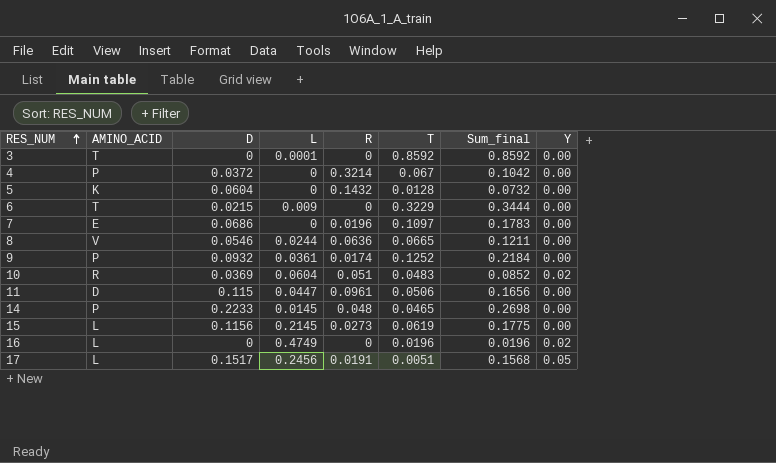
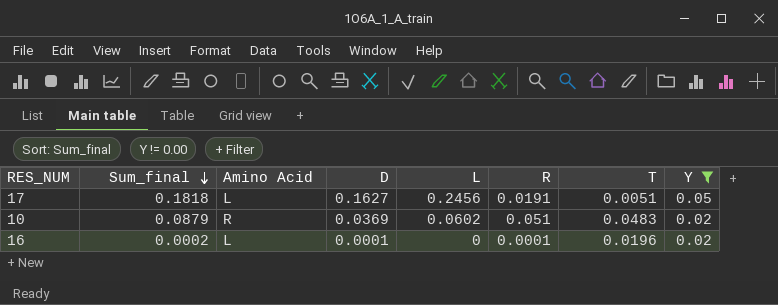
filter: none -> Y != 0.00
row order: RES_NUM ascending -> Sum_final descending
column Sum_final | formula: [D] + [T] -> [D] + [R]
column Sum_final | position: 7 -> 2
column name: AMINO_ACID -> Amino Acid
17 | D: 0.1517 -> 0.1627
10 | L: 0.0604 -> 0.0602
16 | D: 0 -> 0.0001
16 | L: 0.4749 -> 0
16 | R: 0 -> 0.0001

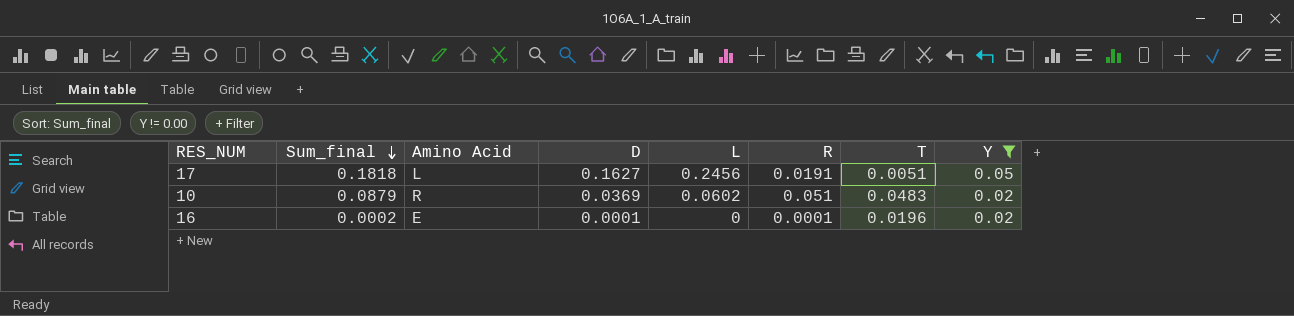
16 | Amino Acid: L -> E

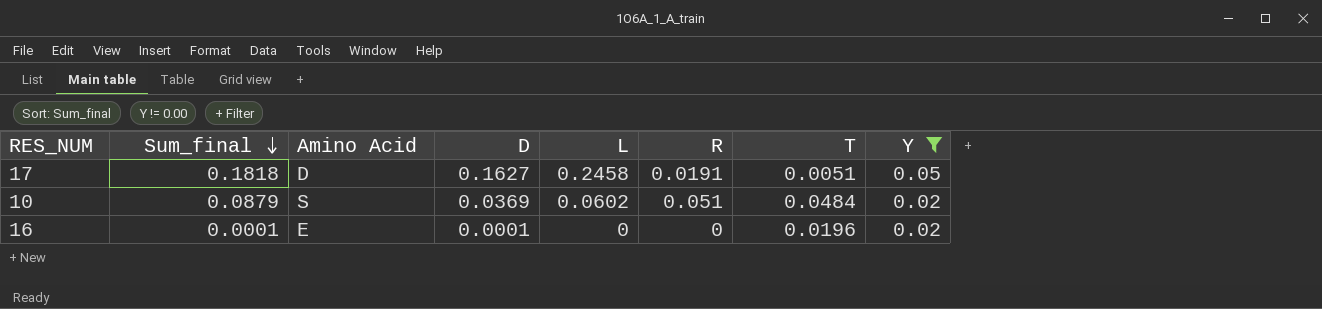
17 | Amino Acid: L -> D
17 | L: 0.2456 -> 0.2458
10 | Amino Acid: R -> S
10 | T: 0.0483 -> 0.0484
16 | Sum_final: 0.0002 -> 0.0001
16 | R: 0.0001 -> 0

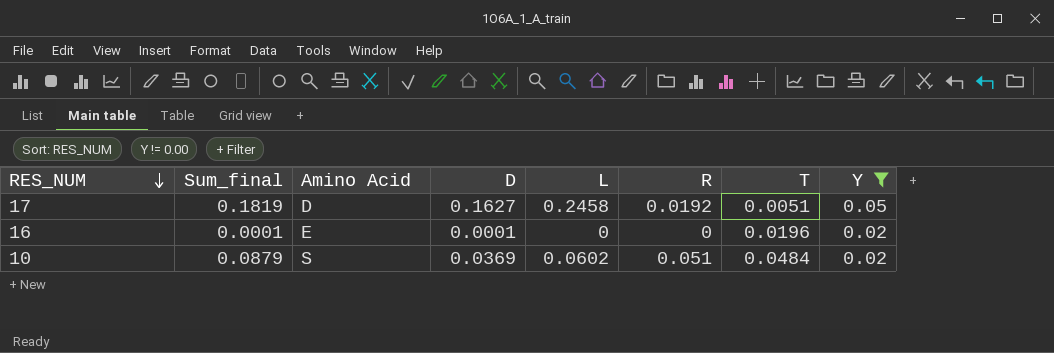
row order: Sum_final descending -> RES_NUM descending
17 | Sum_final: 0.1818 -> 0.1819
17 | R: 0.0191 -> 0.0192

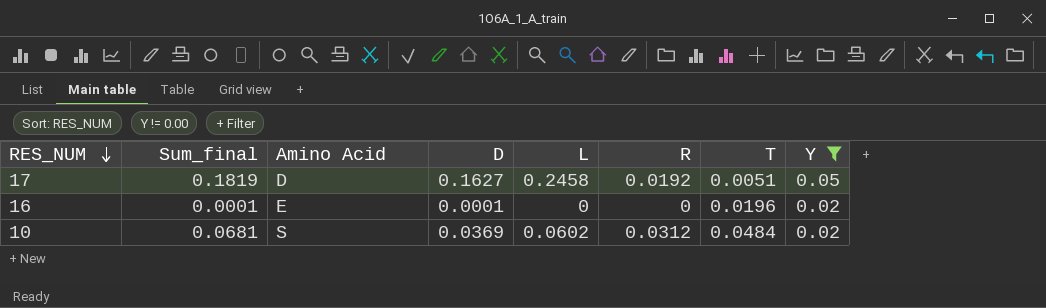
10 | Sum_final: 0.0879 -> 0.0681
10 | R: 0.051 -> 0.0312

